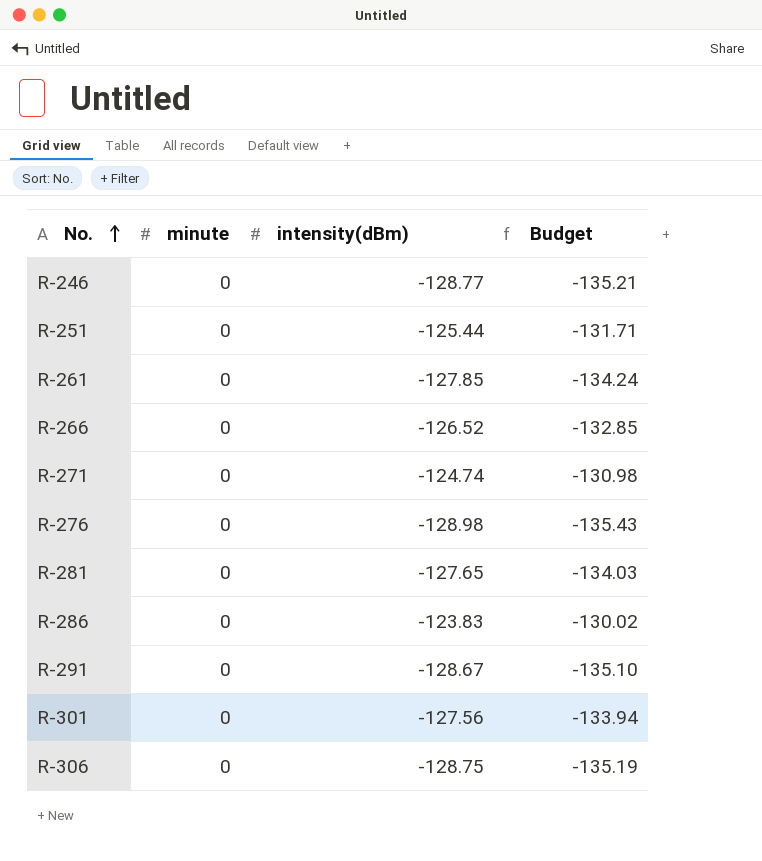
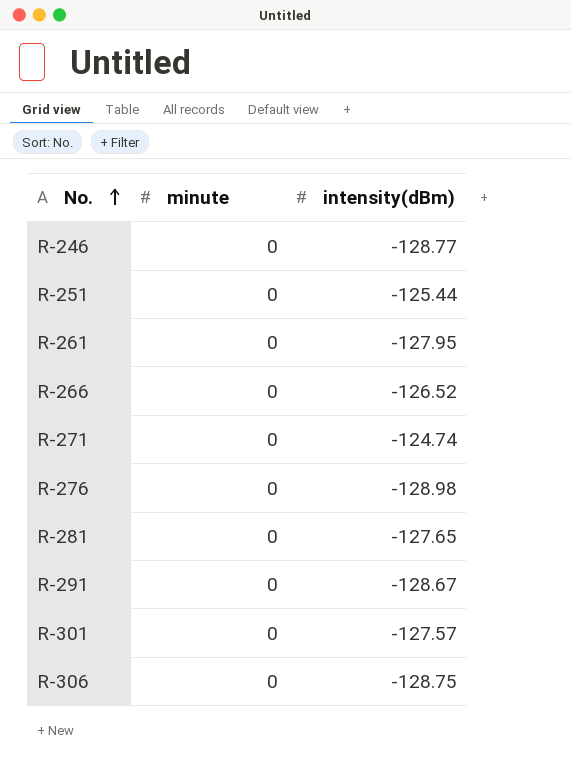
column Budget | formula: [intensity(dBm)] * 1.05 -> none
row R-286: 0 | -123.83 | -130.02 -> none
R-261 | intensity(dBm): -127.85 -> -127.95
R-301 | intensity(dBm): -127.56 -> -127.57

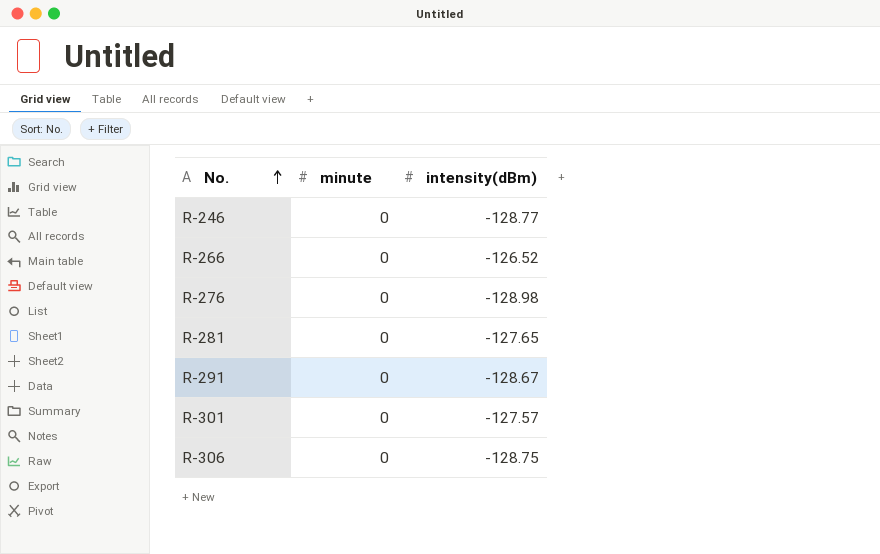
row R-251: 0 | -125.44 -> none
row R-261: 0 | -127.95 -> none
row R-271: 0 | -124.74 -> none

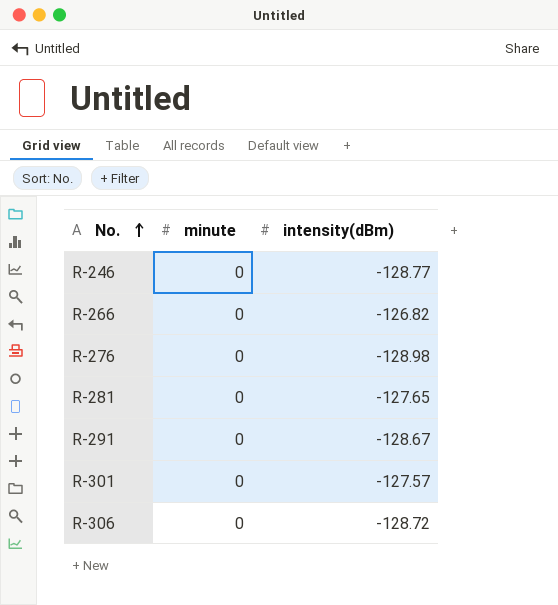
R-266 | intensity(dBm): -126.52 -> -126.82
R-306 | intensity(dBm): -128.75 -> -128.72

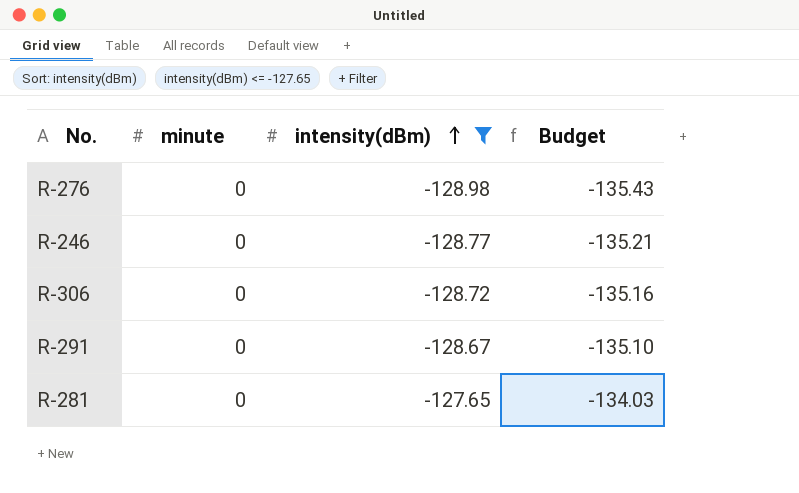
filter: none -> intensity(dBm) <= -127.65
row order: No. ascending -> intensity(dBm) ascending
column Budget | formula: none -> [intensity(dBm)] * 1.05

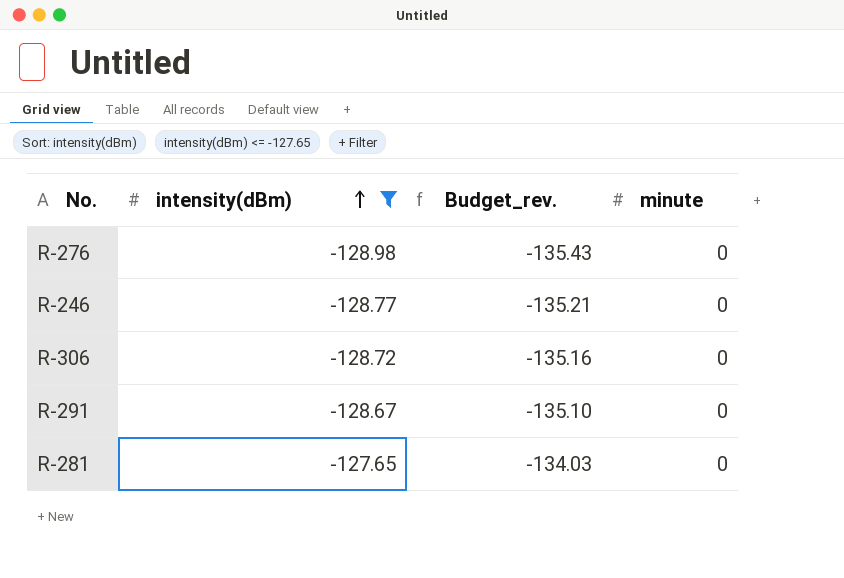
column name: Budget -> Budget_rev.
column minute | position: 2 -> 4

